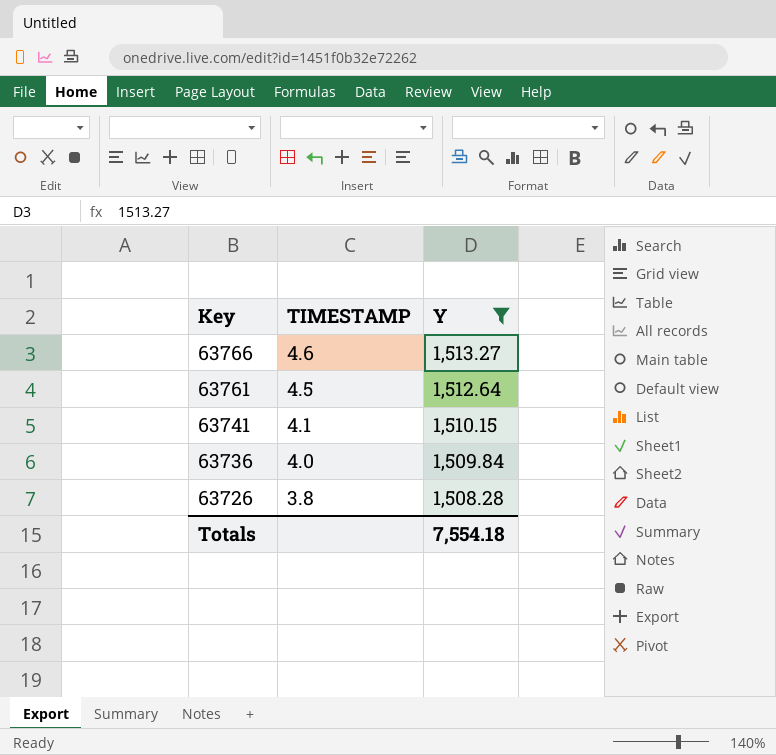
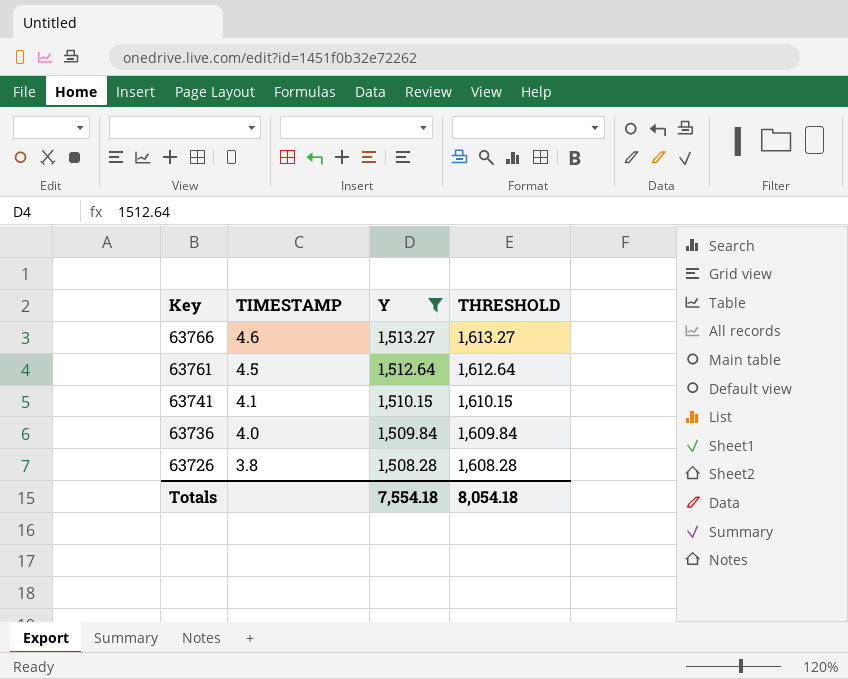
column THRESHOLD | formula: none -> [Y] + 100

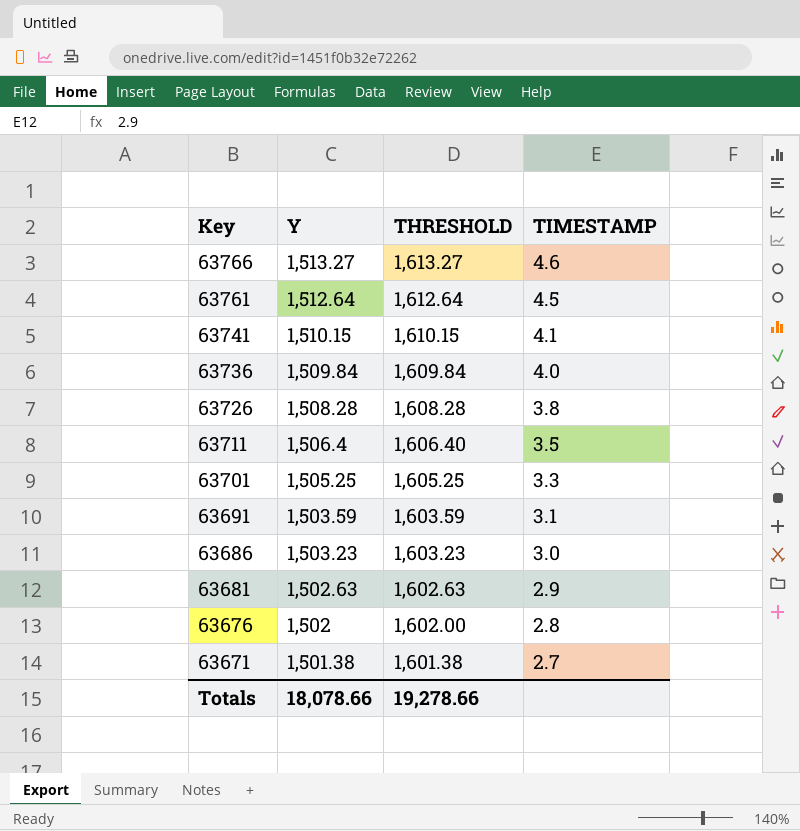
filter: Y >= 1,508.28 -> none
column TIMESTAMP | position: 2 -> 4
Totals | Y: 7,554.18 -> 18,078.66
Totals | THRESHOLD: 8,054.18 -> 19,278.66

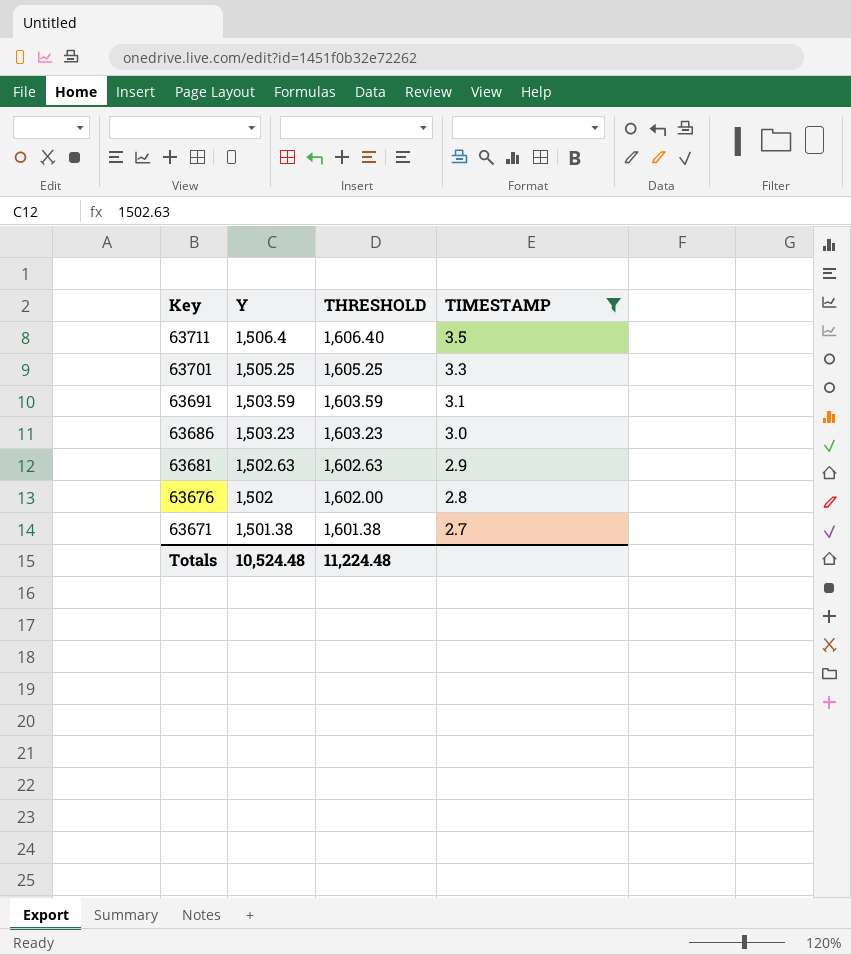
filter: none -> TIMESTAMP <= 3.5
Totals | Y: 18,078.66 -> 10,524.48
Totals | THRESHOLD: 19,278.66 -> 11,224.48

